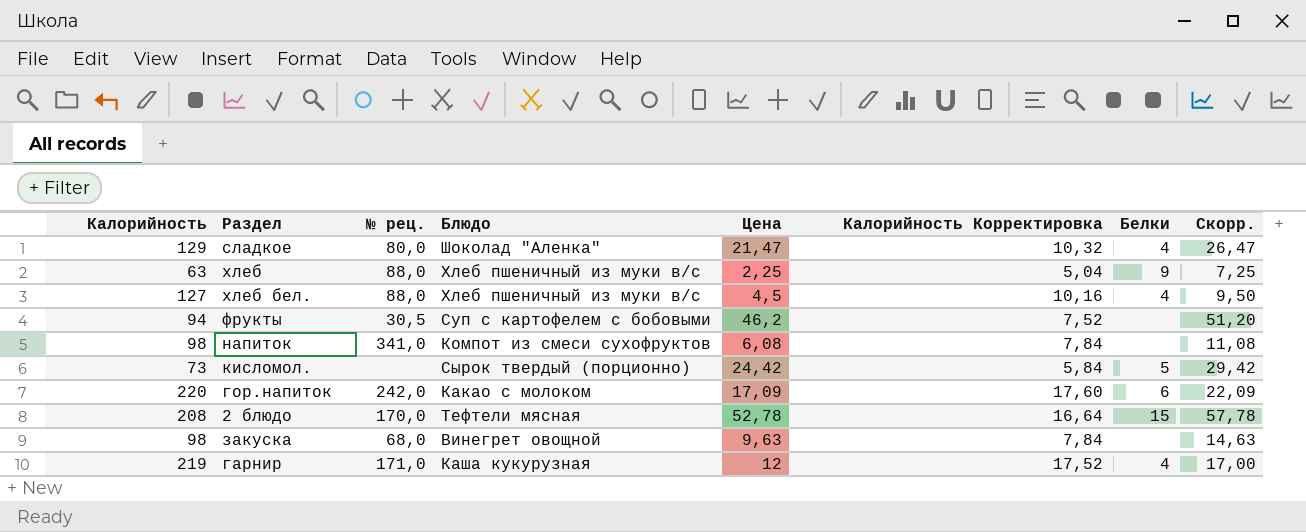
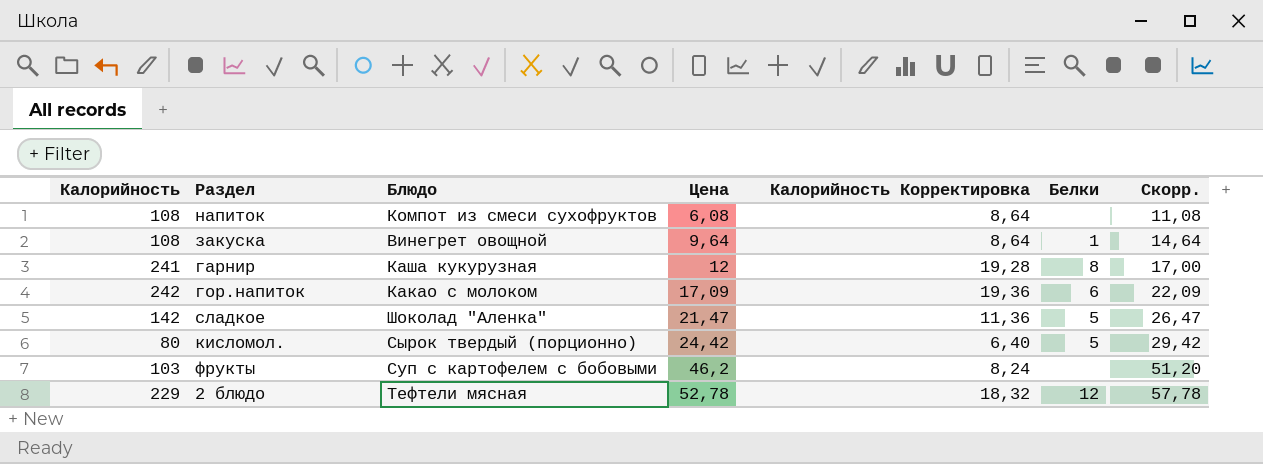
row order: none -> Цена ascending
column № рец. | position: 3 -> none
row хлеб: 63 | 88,0 | Хлеб пшеничный из муки в/с | 2,25 | 5,04 | 9 | 7,25 -> none
row хлеб бел.: 127 | 88,0 | Хлеб пшеничный из муки в/с | 4,5 | 10,16 | 4 | 9,50 -> none
напиток | Калорийность: 98 -> 108
напиток | Калорийность Корректировка: 7,84 -> 8,64
закуска | Калорийность: 98 -> 108
закуска | Цена: 9,63 -> 9,64
закуска | Калорийность Корректировка: 7,84 -> 8,64
закуска | Белки: none -> 1
закуска | Скорр.: 14,63 -> 14,64
гарнир | Калорийность: 219 -> 241
гарнир | Калорийность Корректировка: 17,52 -> 19,28
гарнир | Белки: 4 -> 8
гор.напиток | Калорийность: 220 -> 242
гор.напиток | Калорийность Корректировка: 17,60 -> 19,36
сладкое | Калорийность: 129 -> 142
сладкое | Калорийность Корректировка: 10,32 -> 11,36
сладкое | Белки: 4 -> 5
кисломол. | Калорийность: 73 -> 80
кисломол. | Калорийность Корректировка: 5,84 -> 6,40
фрукты | Калорийность: 94 -> 103
фрукты | Калорийность Корректировка: 7,52 -> 8,24
2 блюдо | Калорийность: 208 -> 229
2 блюдо | Калорийность Корректировка: 16,64 -> 18,32
2 блюдо | Белки: 15 -> 12

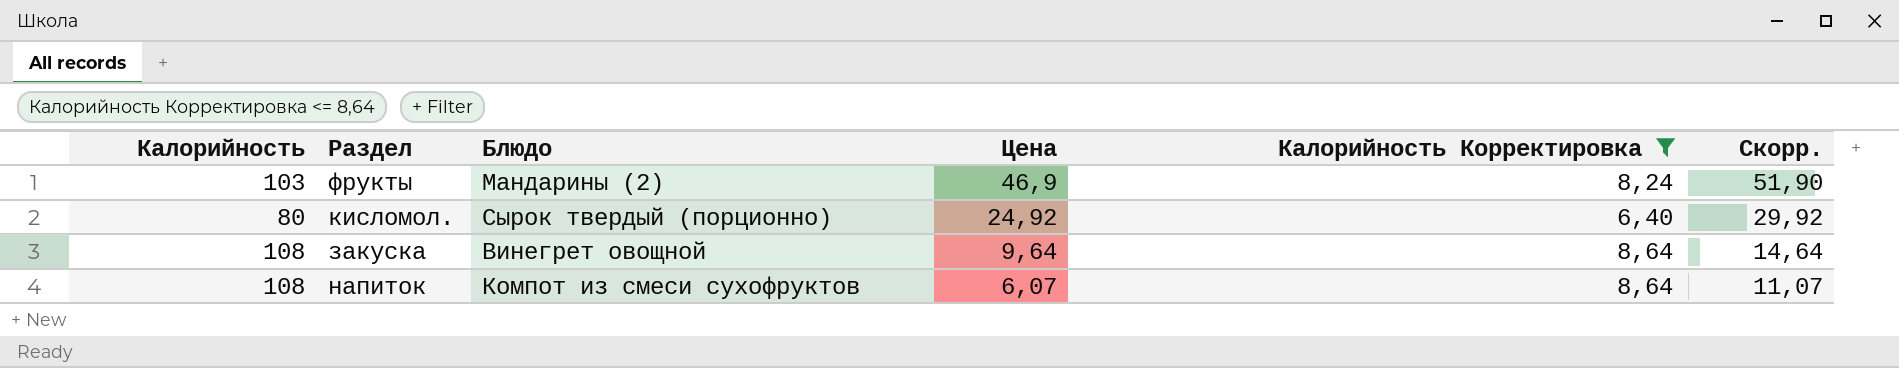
filter: none -> Калорийность Корректировка <= 8,64
row order: Цена ascending -> Цена descending
column Белки | position: 6 -> none
фрукты | Блюдо: Суп с картофелем с бобовыми -> Мандарины (2)
фрукты | Цена: 46,2 -> 46,9
фрукты | Скорр.: 51,20 -> 51,90
кисломол. | Цена: 24,42 -> 24,92
кисломол. | Скорр.: 29,42 -> 29,92
напиток | Цена: 6,08 -> 6,07
напиток | Скорр.: 11,08 -> 11,07

